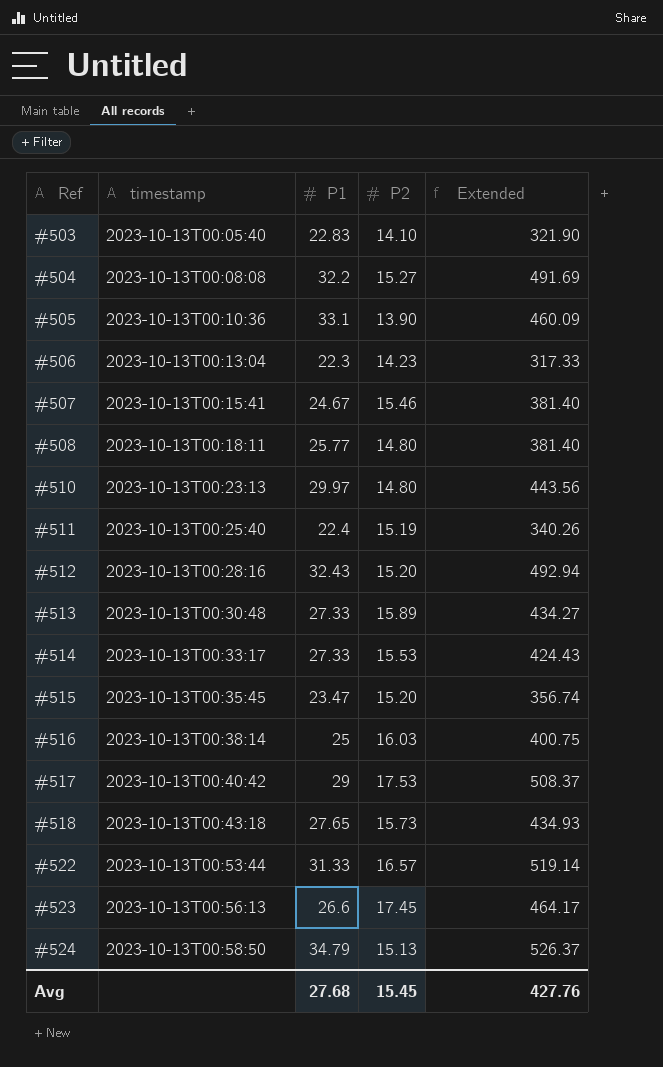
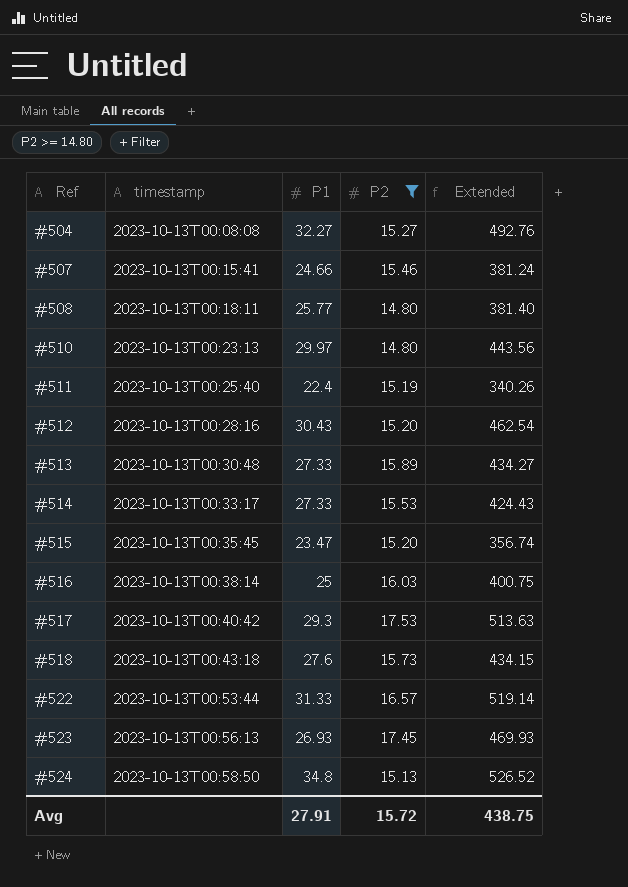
filter: none -> P2 >= 14.80
#504 | P1: 32.2 -> 32.27
#504 | Extended: 491.69 -> 492.76
#507 | P1: 24.67 -> 24.66
#507 | Extended: 381.40 -> 381.24
#512 | P1: 32.43 -> 30.43
#512 | Extended: 492.94 -> 462.54
#517 | P1: 29 -> 29.3
#517 | Extended: 508.37 -> 513.63
#518 | P1: 27.65 -> 27.6
#518 | Extended: 434.93 -> 434.15
#523 | P1: 26.6 -> 26.93
#523 | Extended: 464.17 -> 469.93
#524 | P1: 34.79 -> 34.8
#524 | Extended: 526.37 -> 526.52
Avg | P1: 27.68 -> 27.91
Avg | P2: 15.45 -> 15.72
Avg | Extended: 427.76 -> 438.75

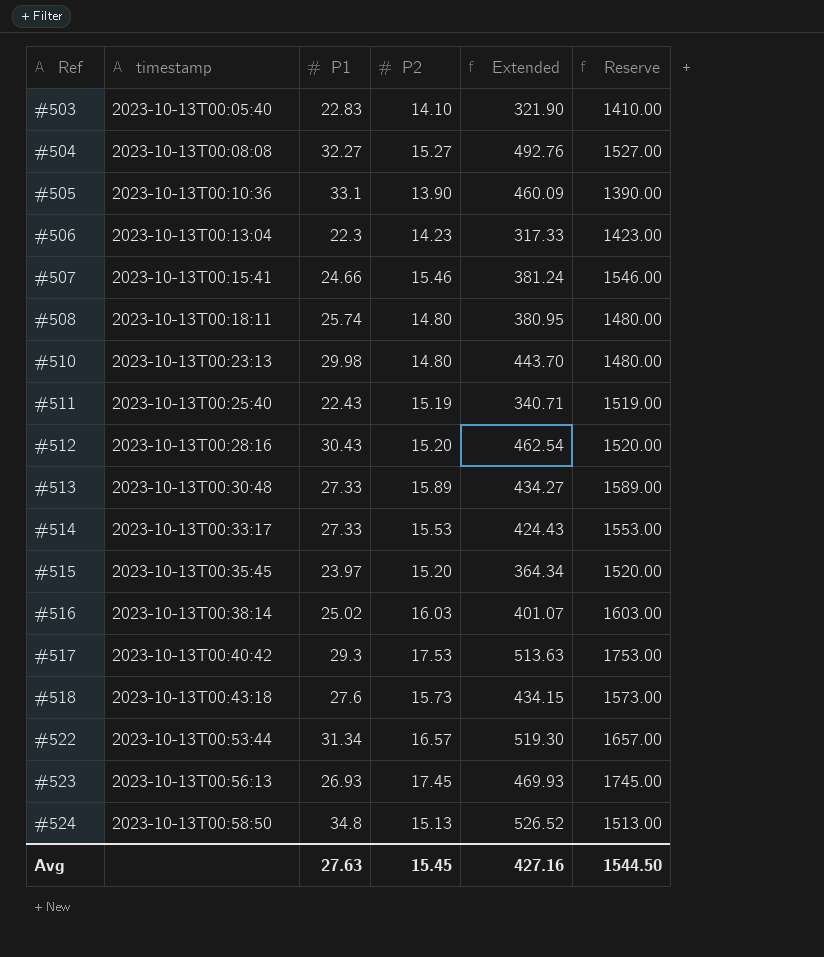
filter: P2 >= 14.80 -> none
column Reserve | formula: none -> [P2] * 100
#508 | P1: 25.77 -> 25.74
#508 | Extended: 381.40 -> 380.95
#510 | P1: 29.97 -> 29.98
#510 | Extended: 443.56 -> 443.70
#511 | P1: 22.4 -> 22.43
#511 | Extended: 340.26 -> 340.71
#515 | P1: 23.47 -> 23.97
#515 | Extended: 356.74 -> 364.34
#516 | P1: 25 -> 25.02
#516 | Extended: 400.75 -> 401.07
#522 | P1: 31.33 -> 31.34
#522 | Extended: 519.14 -> 519.30
Avg | P1: 27.91 -> 27.63
Avg | P2: 15.72 -> 15.45
Avg | Extended: 438.75 -> 427.16

